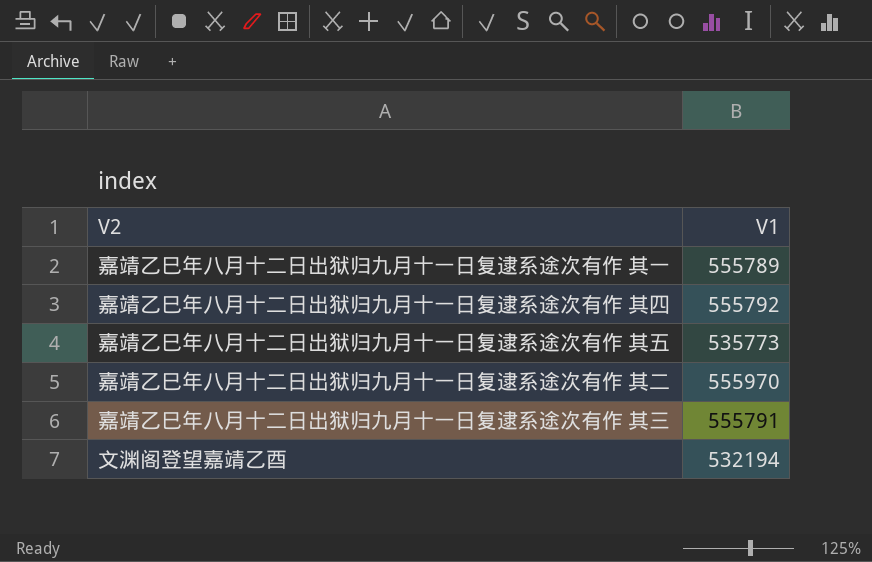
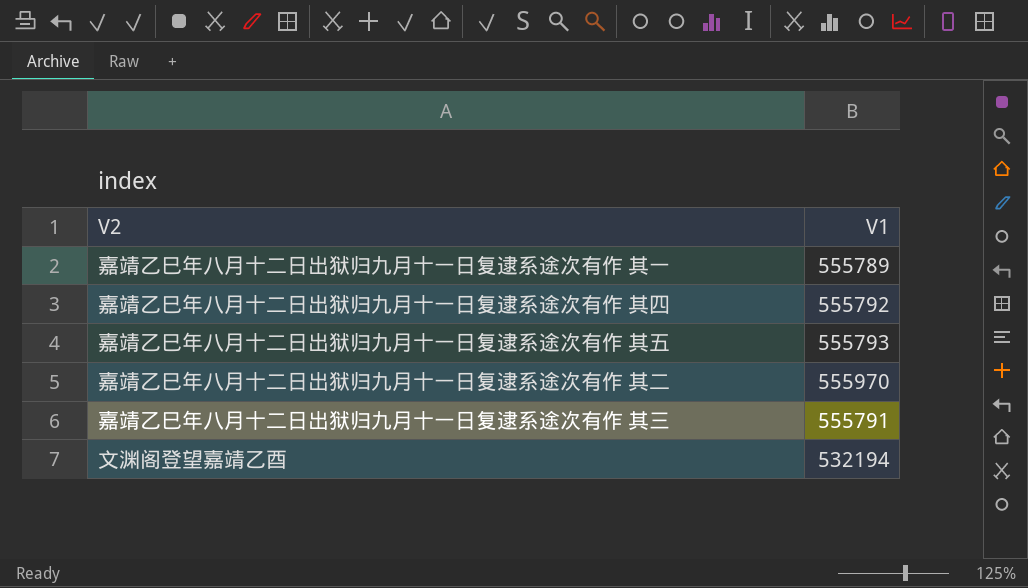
嘉靖乙巳年八月十二日出狱归九月十一日复逮系途次有作 其五 | V1: 535773 -> 555793

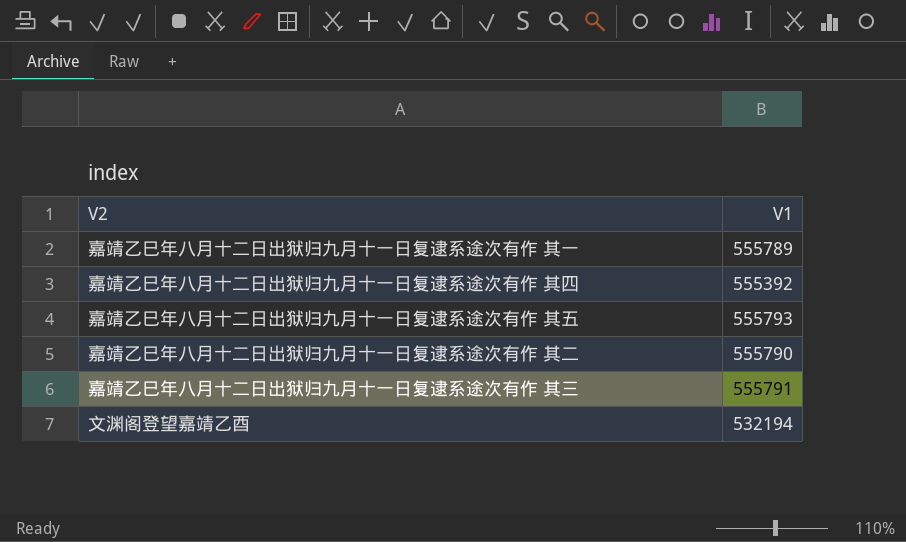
嘉靖乙巳年八月十二日出狱归九月十一日复逮系途次有作 其四 | V1: 555792 -> 555392
嘉靖乙巳年八月十二日出狱归九月十一日复逮系途次有作 其二 | V1: 555970 -> 555790

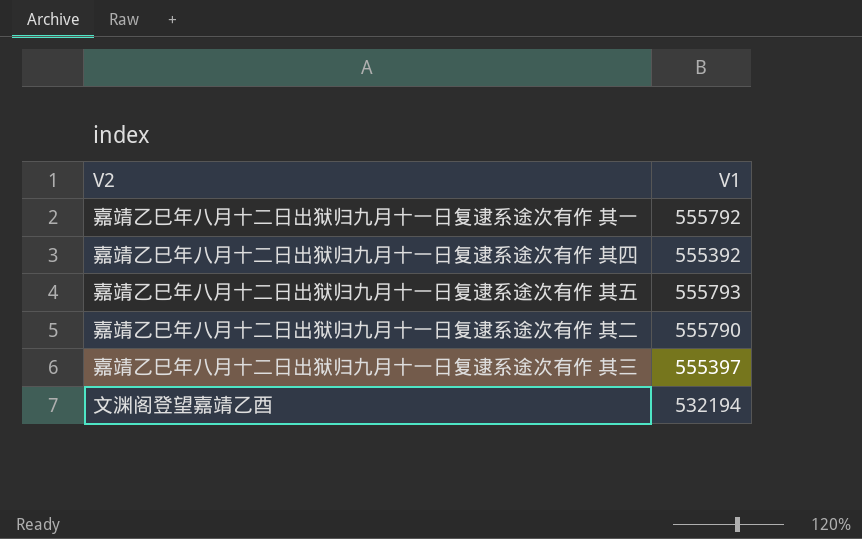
嘉靖乙巳年八月十二日出狱归九月十一日复逮系途次有作 其一 | V1: 555789 -> 555792
嘉靖乙巳年八月十二日出狱归九月十一日复逮系途次有作 其三 | V1: 555791 -> 555397

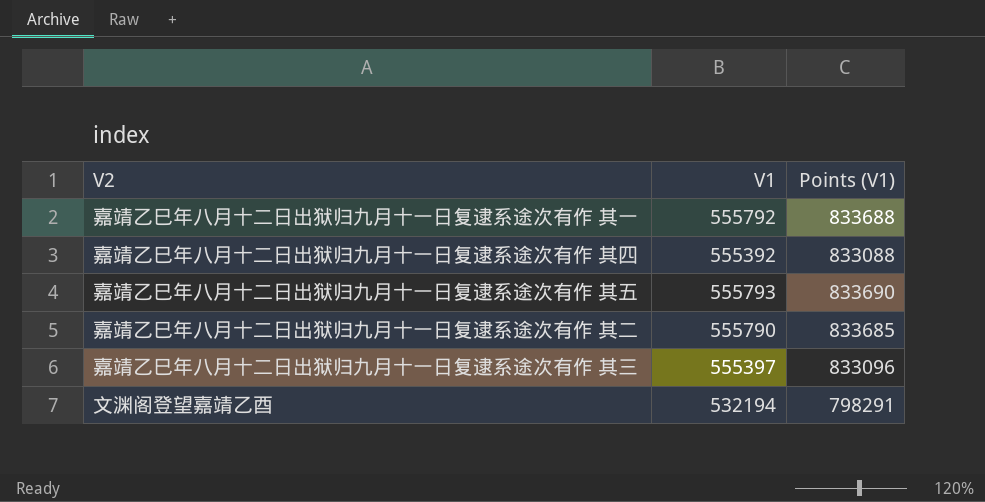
column Points (V1) | formula: none -> [V1] * 1.5

